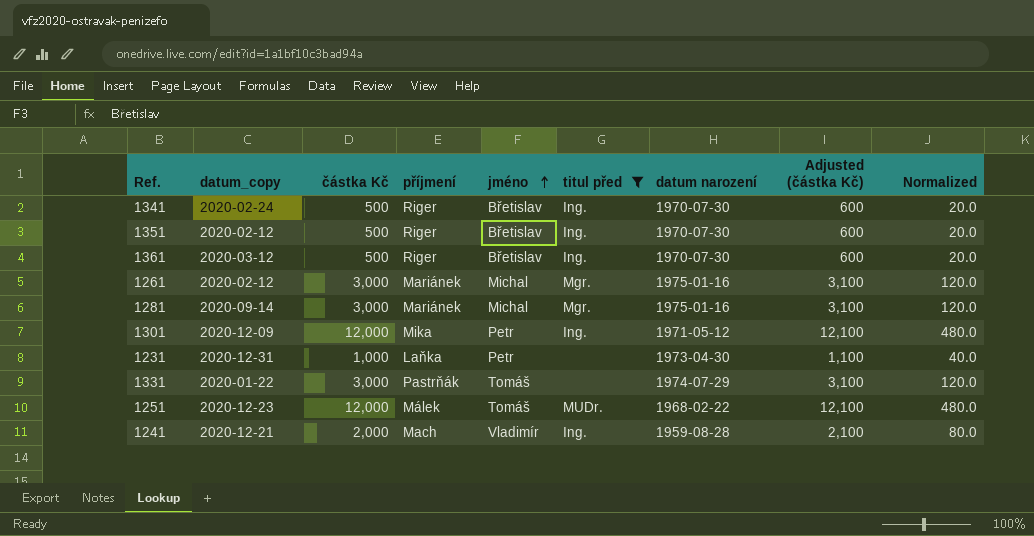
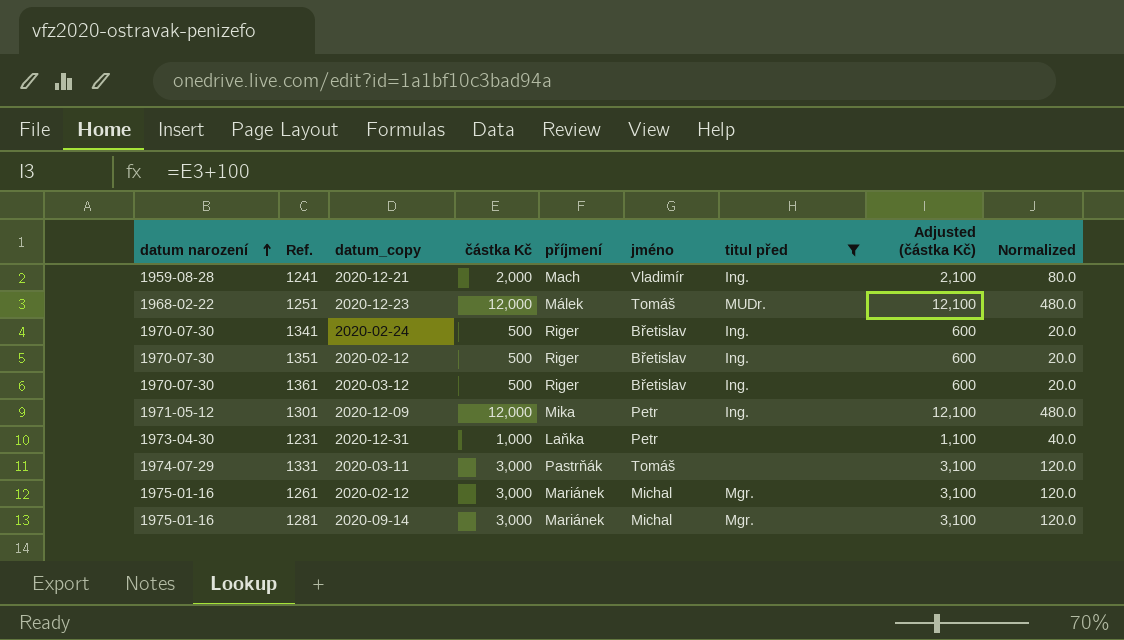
row order: jméno ascending -> datum narození ascending
column datum narození | position: 7 -> 1
1331 | datum_copy: 2020-01-22 -> 2020-03-11

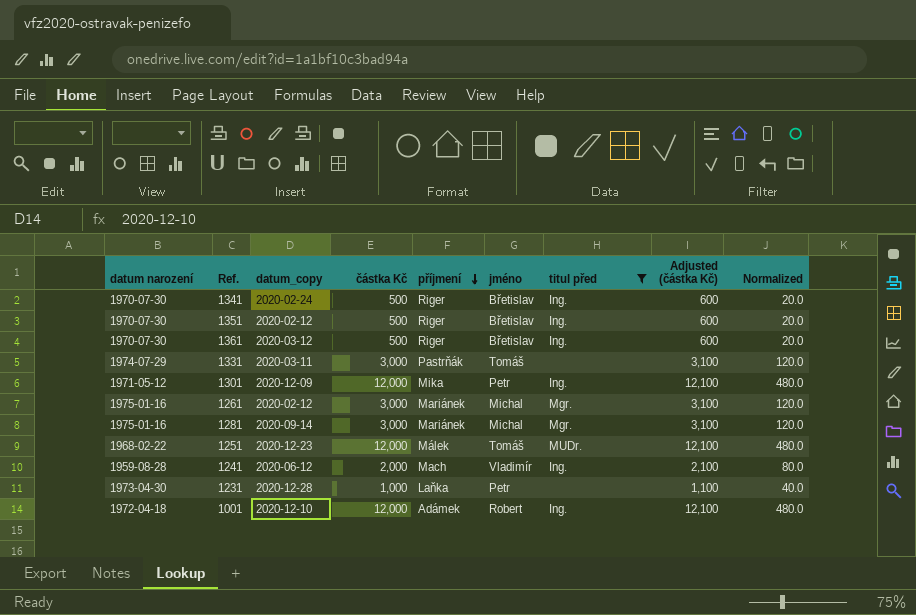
row order: datum narození ascending -> příjmení descending
1241 | datum_copy: 2020-12-21 -> 2020-06-12
1231 | datum_copy: 2020-12-31 -> 2020-12-28
row 1001: none -> 1972-04-18 | 2020-12-10 | 12,000 | Adámek | Robert | Ing. | 12,100 | 480.0

